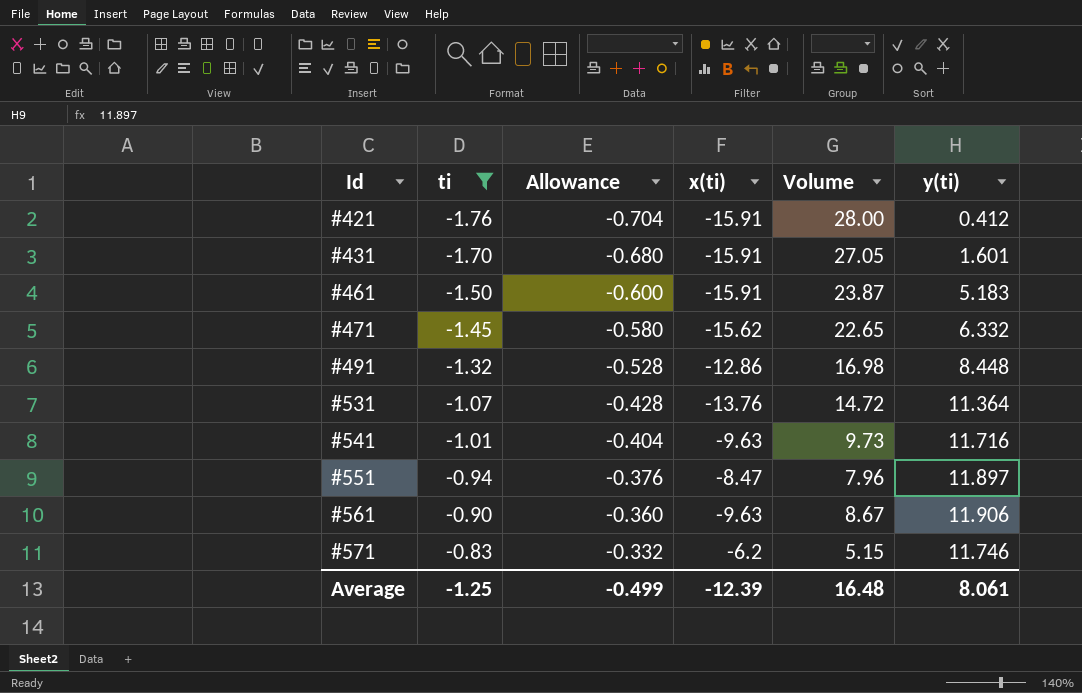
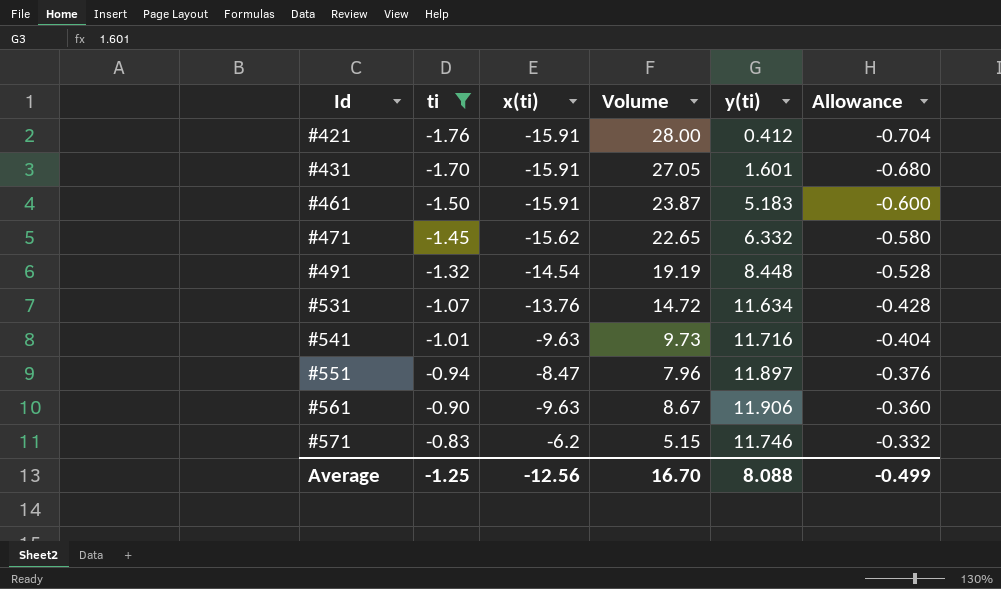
column Allowance | position: 3 -> 6
#491 | x(ti): -12.86 -> -14.54
#491 | Volume: 16.98 -> 19.19
#531 | y(ti): 11.364 -> 11.634
Average | x(ti): -12.39 -> -12.56
Average | Volume: 16.48 -> 16.70
Average | y(ti): 8.061 -> 8.088

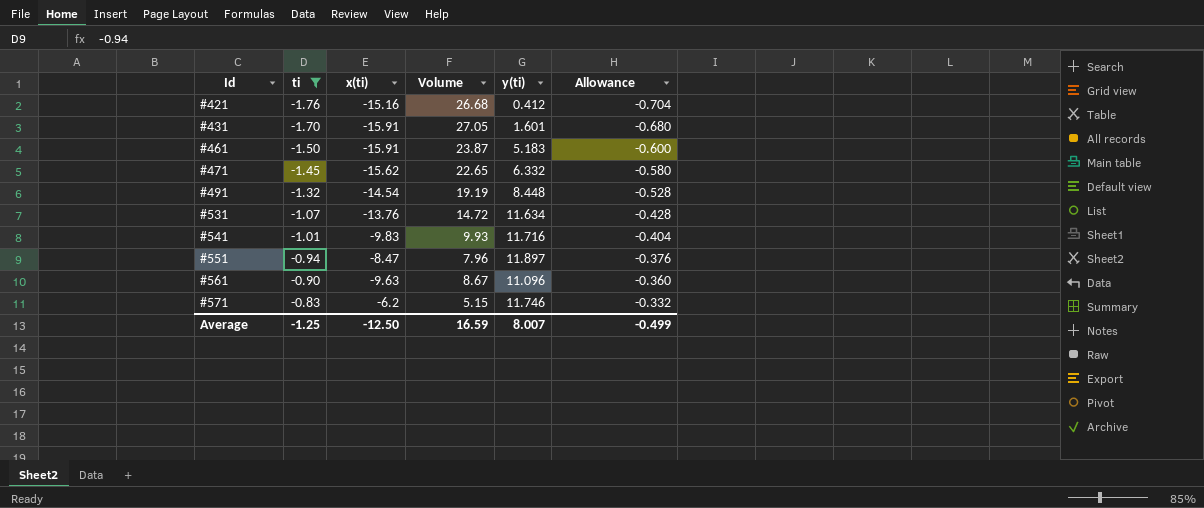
#421 | x(ti): -15.91 -> -15.16
#421 | Volume: 28.00 -> 26.68
#541 | x(ti): -9.63 -> -9.83
#541 | Volume: 9.73 -> 9.93
#561 | y(ti): 11.906 -> 11.096
Average | x(ti): -12.56 -> -12.50
Average | Volume: 16.70 -> 16.59
Average | y(ti): 8.088 -> 8.007

